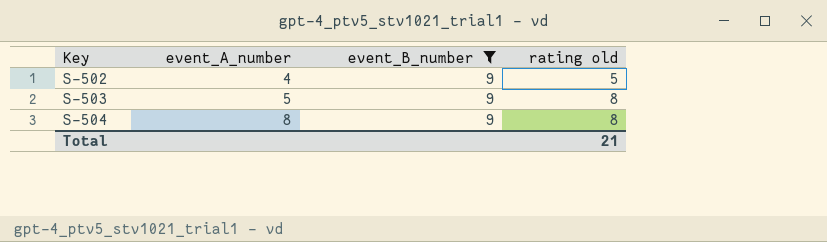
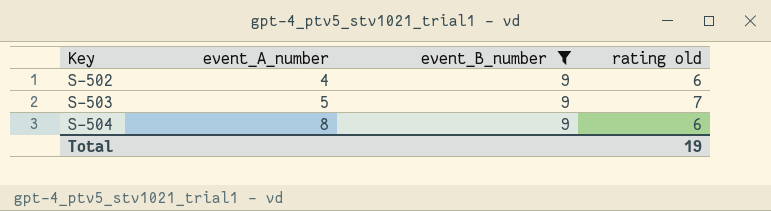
S-502 | rating old: 5 -> 6
S-503 | rating old: 8 -> 7
S-504 | rating old: 8 -> 6
Total | rating old: 21 -> 19

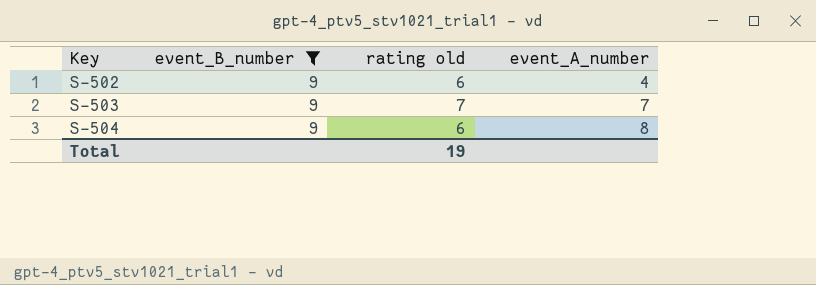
column event_A_number | position: 2 -> 4
S-503 | event_A_number: 5 -> 7

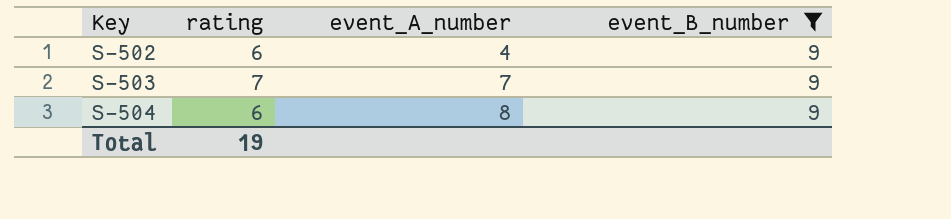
column name: rating old -> rating
column event_B_number | position: 2 -> 4

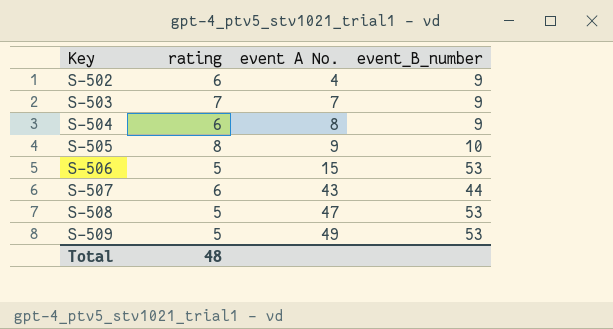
filter: event_B_number = 9 -> none
column name: event_A_number -> event A No.
Total | rating: 19 -> 48

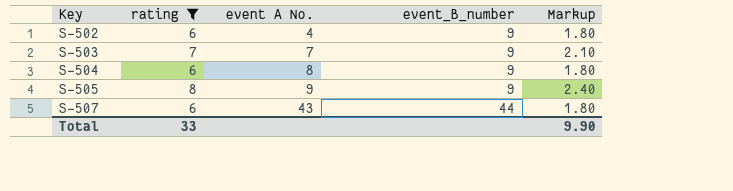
filter: none -> rating != 5
column Markup | formula: none -> [rating] * 0.3
S-505 | event_B_number: 10 -> 9
Total | rating: 48 -> 33

